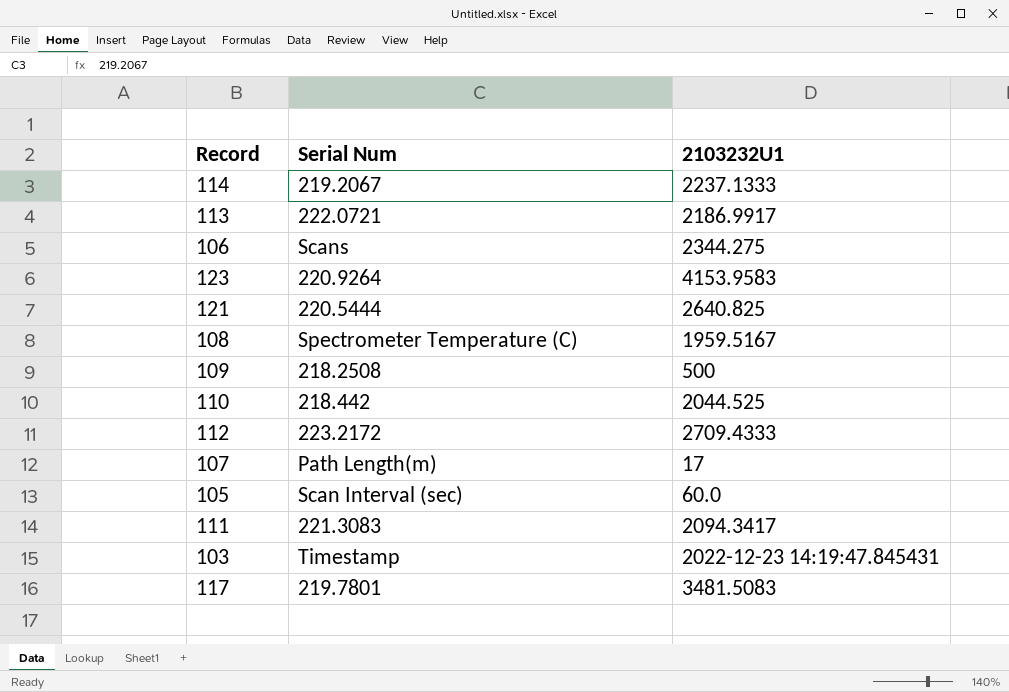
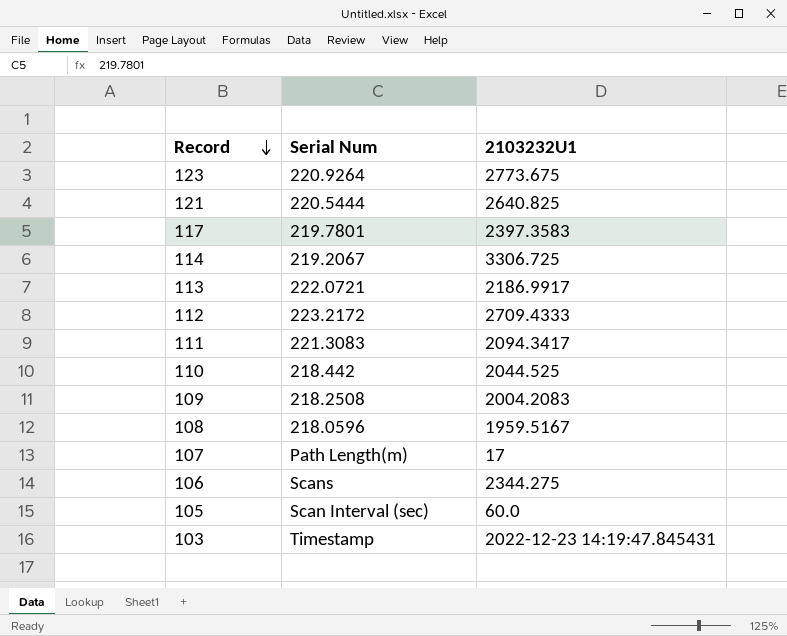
row order: none -> Record descending
123 | 2103232U1: 4153.9583 -> 2773.675
117 | 2103232U1: 3481.5083 -> 2397.3583
114 | 2103232U1: 2237.1333 -> 3306.725
109 | 2103232U1: 500 -> 2004.2083
108 | Serial Num: Spectrometer Temperature (C) -> 218.0596

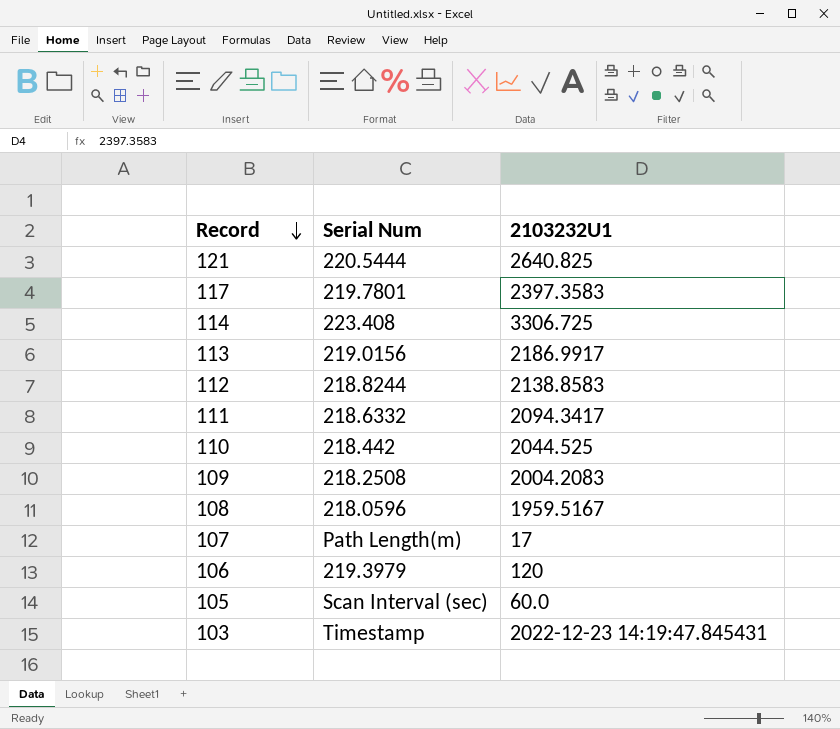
row 123: 220.9264 | 2773.675 -> none
114 | Serial Num: 219.2067 -> 223.408
113 | Serial Num: 222.0721 -> 219.0156
112 | Serial Num: 223.2172 -> 218.8244
112 | 2103232U1: 2709.4333 -> 2138.8583
111 | Serial Num: 221.3083 -> 218.6332
106 | Serial Num: Scans -> 219.3979
106 | 2103232U1: 2344.275 -> 120

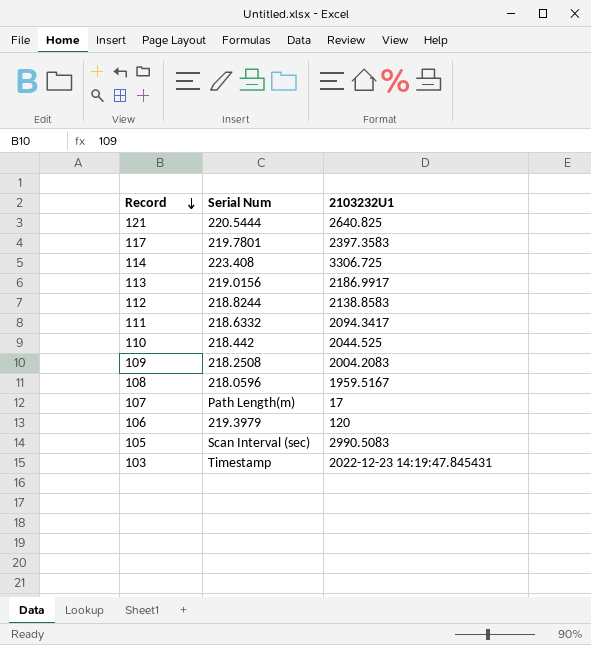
105 | 2103232U1: 60.0 -> 2990.5083

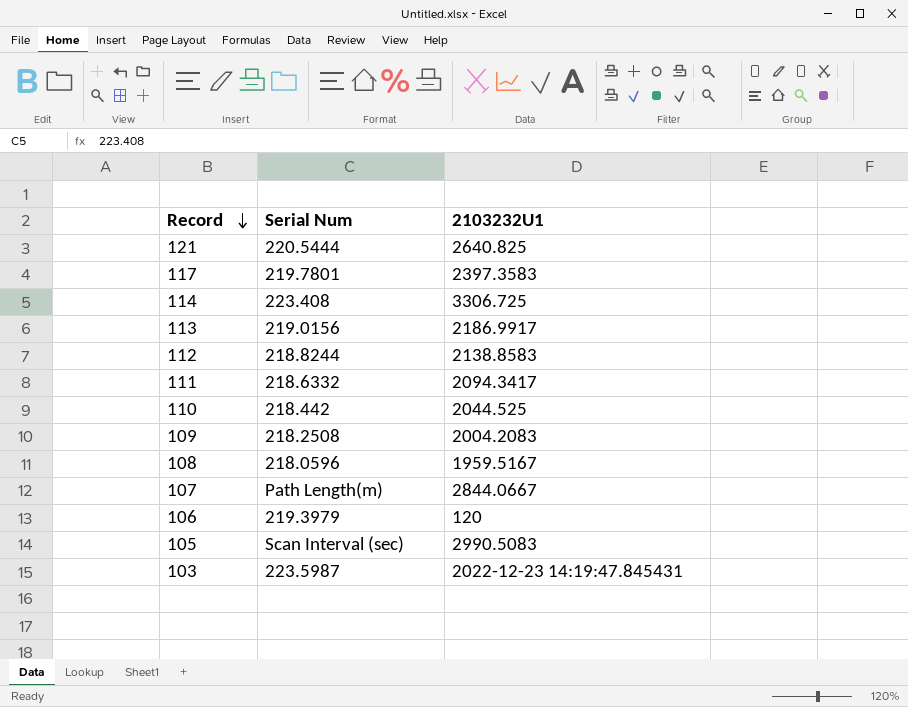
107 | 2103232U1: 17 -> 2844.0667
103 | Serial Num: Timestamp -> 223.5987

